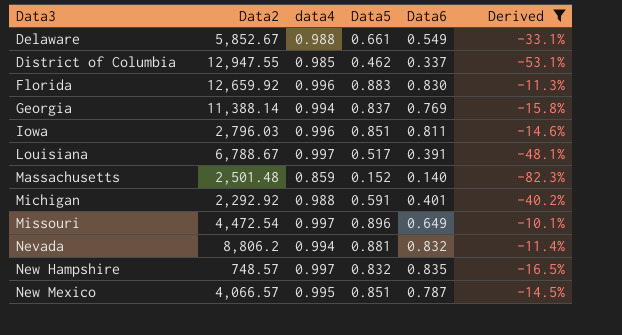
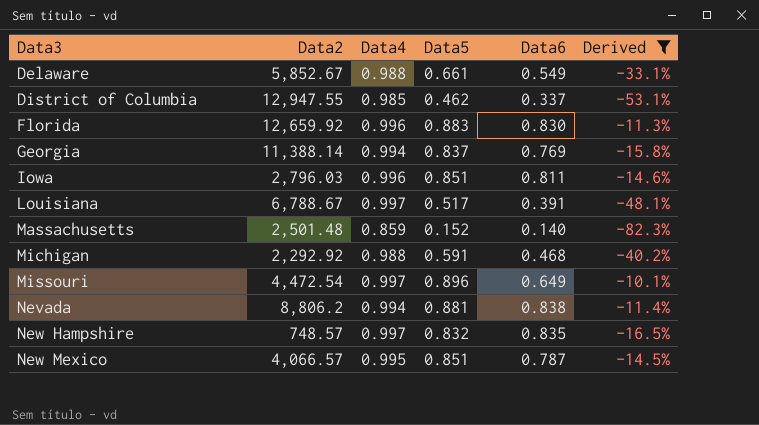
column name: data4 -> Data4
Michigan | Data6: 0.401 -> 0.468
Nevada | Data6: 0.832 -> 0.838

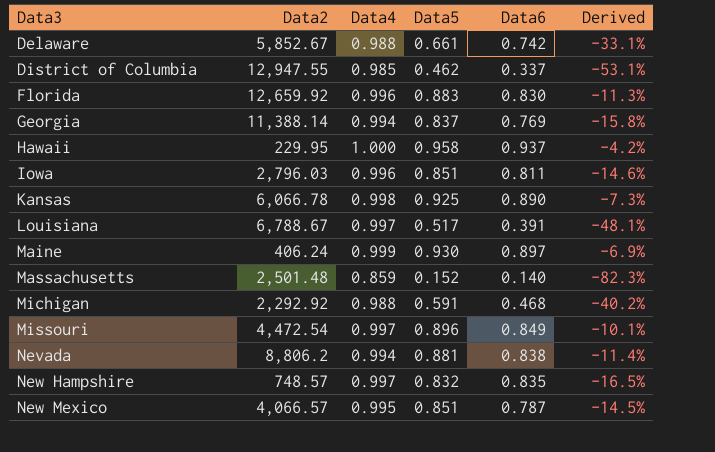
filter: Derived <= -10.1% -> none
Delaware | Data6: 0.549 -> 0.742
Missouri | Data6: 0.649 -> 0.849

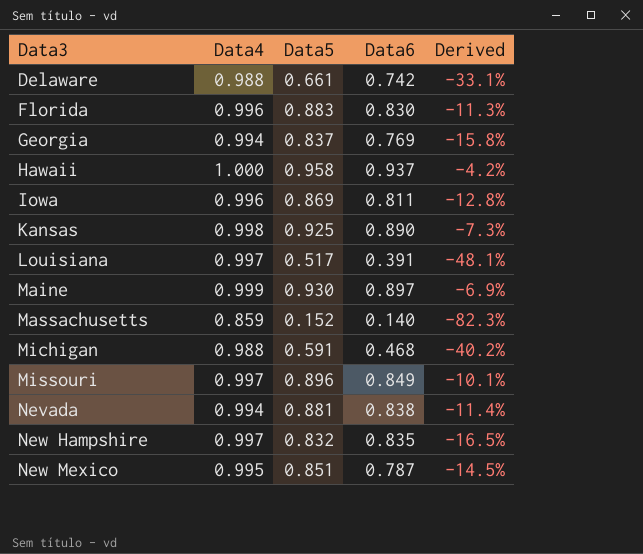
column Data2 | position: 2 -> none
row District of Columbia: 12,947.55 | 0.985 | 0.462 | 0.337 | -53.1% -> none
Iowa | Data5: 0.851 -> 0.869
Iowa | Derived: -14.6% -> -12.8%

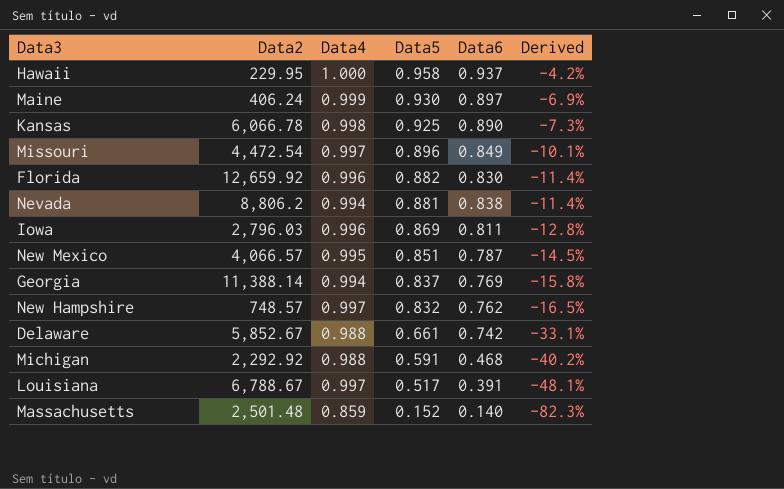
row order: Data3 ascending -> Data5 descending
column Data2 | position: none -> 2
Florida | Data5: 0.883 -> 0.882
Florida | Derived: -11.3% -> -11.4%
New Hampshire | Data6: 0.835 -> 0.762

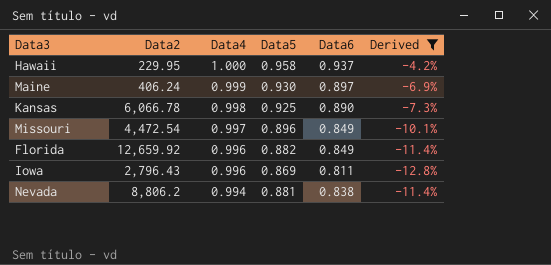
filter: none -> Derived >= -12.8%
row order: Data5 descending -> Data4 descending
Florida | Data6: 0.830 -> 0.849
Iowa | Data2: 2,796.03 -> 2,796.43

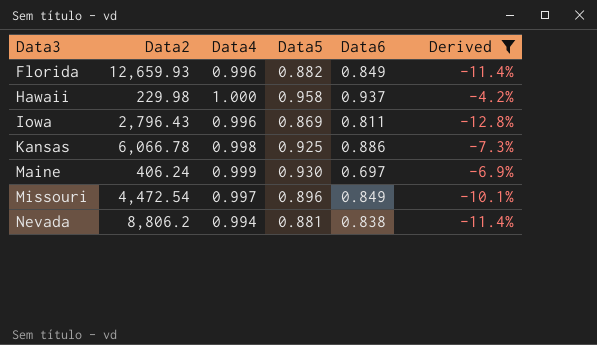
row order: Data4 descending -> Data3 ascending
Florida | Data2: 12,659.92 -> 12,659.93
Hawaii | Data2: 229.95 -> 229.98
Kansas | Data6: 0.890 -> 0.886
Maine | Data6: 0.897 -> 0.697

